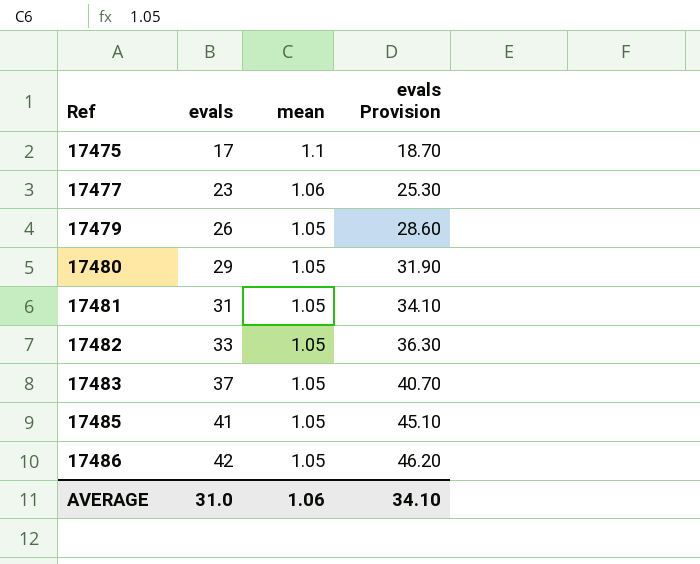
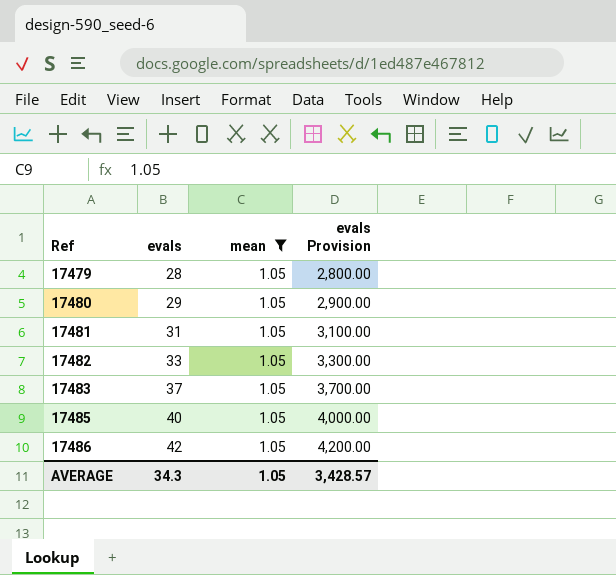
filter: none -> mean = 1.05
column evals Provision | formula: [evals] * 1.1 -> [evals] * 100
17479 | evals: 26 -> 28
17485 | evals: 41 -> 40
AVERAGE | evals: 31.0 -> 34.3
AVERAGE | mean: 1.06 -> 1.05
AVERAGE | evals Provision: 34.10 -> 3,428.57

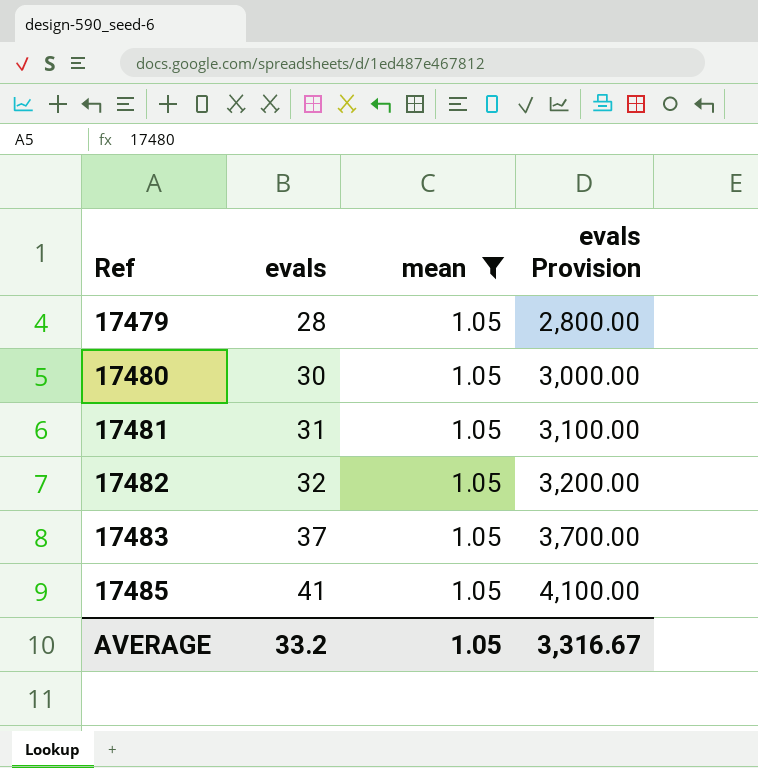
row 17486: 42 | 1.05 | 4,200.00 -> none
17480 | evals: 29 -> 30
17480 | evals Provision: 2,900.00 -> 3,000.00
17482 | evals: 33 -> 32
17482 | evals Provision: 3,300.00 -> 3,200.00
17485 | evals: 40 -> 41
17485 | evals Provision: 4,000.00 -> 4,100.00
AVERAGE | evals: 34.3 -> 33.2
AVERAGE | evals Provision: 3,428.57 -> 3,316.67

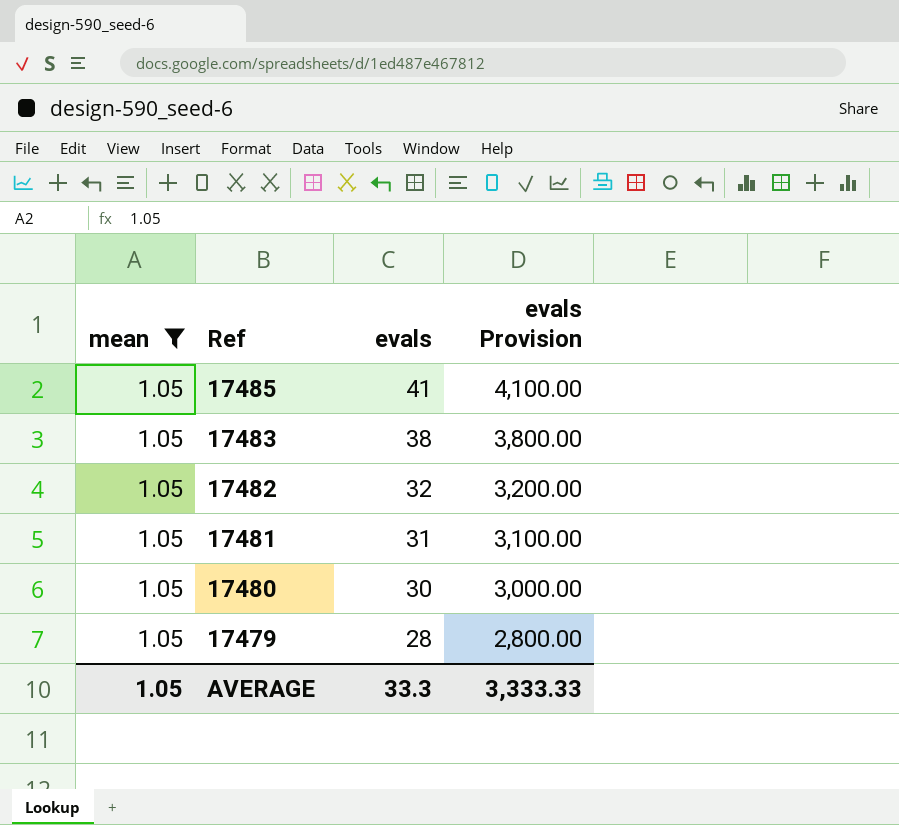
row order: Ref ascending -> Ref descending
column mean | position: 3 -> 1
17483 | evals: 37 -> 38
17483 | evals Provision: 3,700.00 -> 3,800.00
AVERAGE | evals: 33.2 -> 33.3
AVERAGE | evals Provision: 3,316.67 -> 3,333.33

